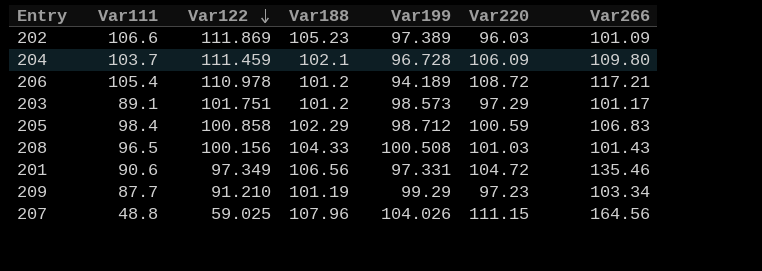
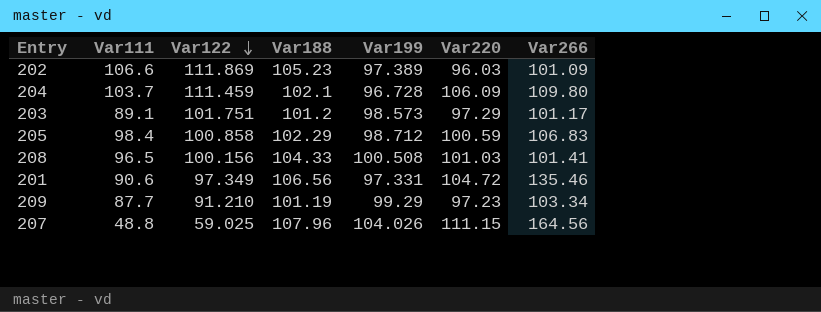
row 206: 105.4 | 110.978 | 101.2 | 94.189 | 108.72 | 117.21 -> none
208 | Var266: 101.43 -> 101.41

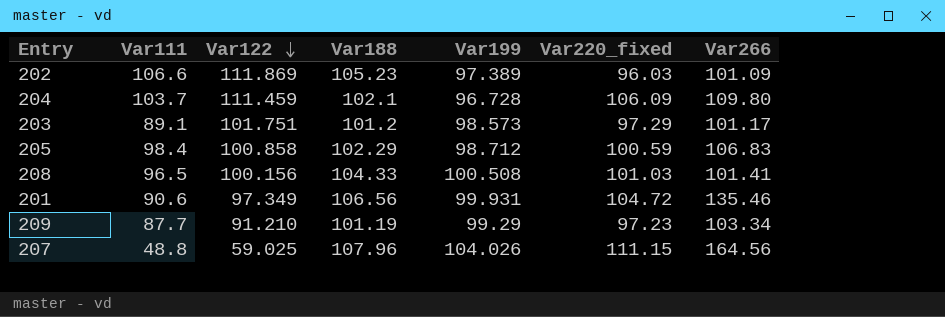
column name: Var220 -> Var220_fixed
201 | Var199: 97.331 -> 99.931

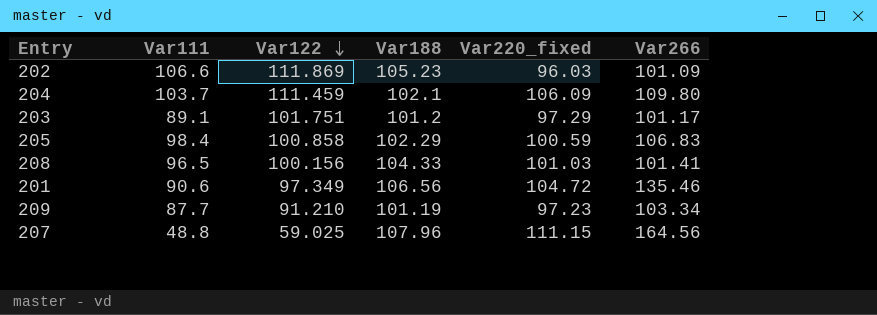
column Var199 | position: 5 -> none

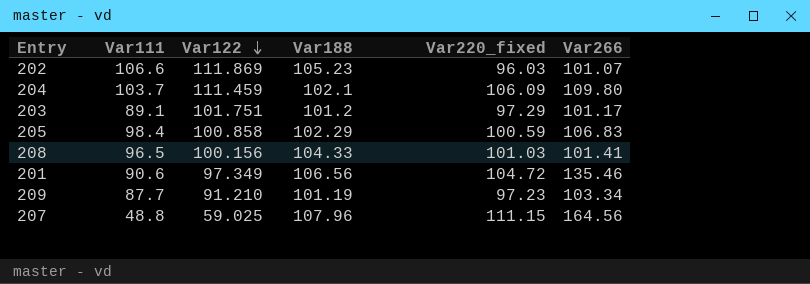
202 | Var266: 101.09 -> 101.07

